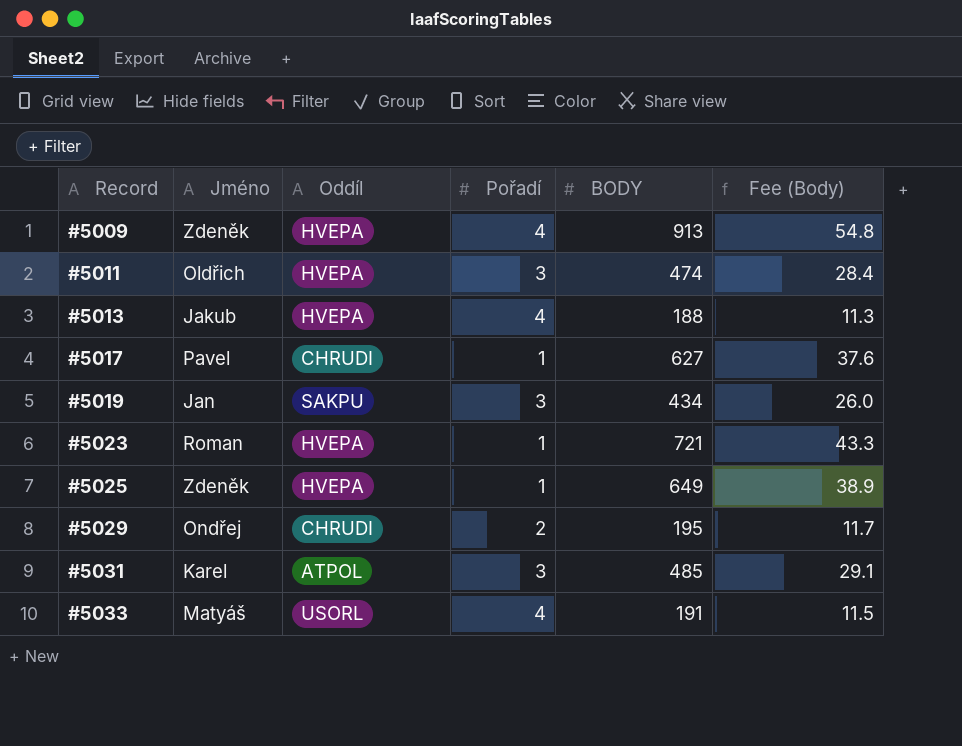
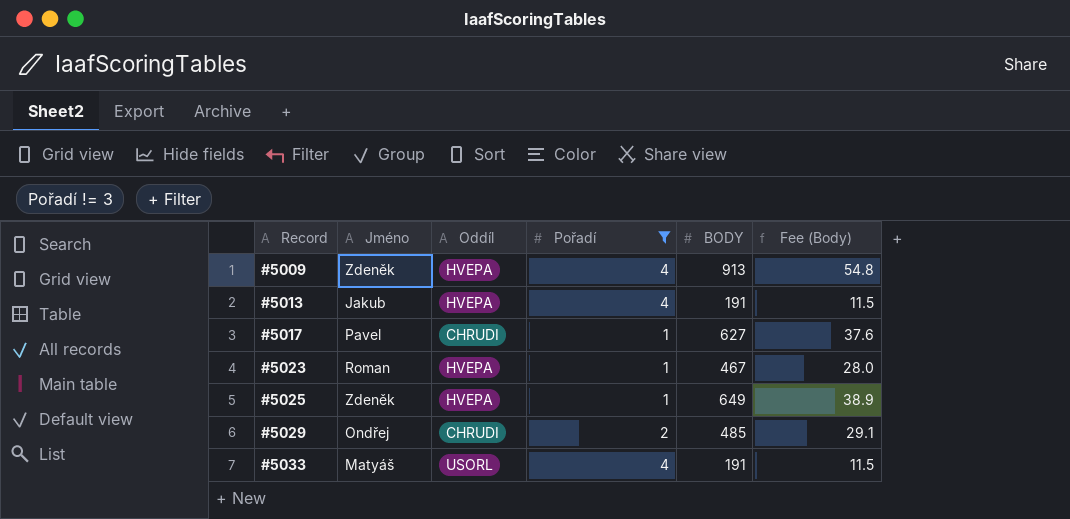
filter: none -> Pořadí != 3
#5013 | BODY: 188 -> 191
#5013 | Fee (Body): 11.3 -> 11.5
#5023 | BODY: 721 -> 467
#5023 | Fee (Body): 43.3 -> 28.0
#5029 | BODY: 195 -> 485
#5029 | Fee (Body): 11.7 -> 29.1

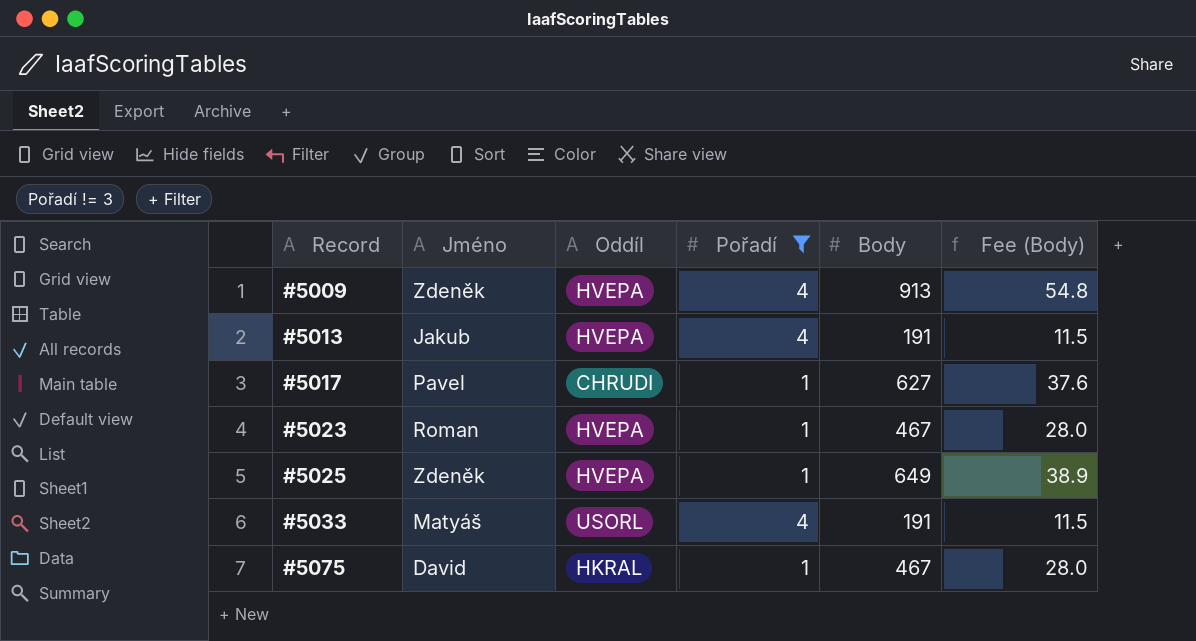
column name: BODY -> Body
row #5029: Ondřej | CHRUDI | 2 | 485 | 29.1 -> none
row #5075: none -> David | HKRAL | 1 | 467 | 28.0

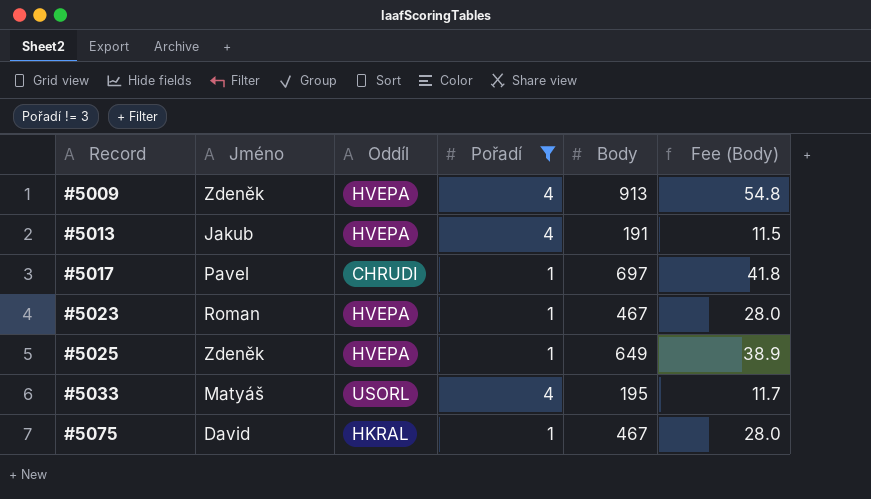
#5017 | Body: 627 -> 697
#5017 | Fee (Body): 37.6 -> 41.8
#5033 | Body: 191 -> 195
#5033 | Fee (Body): 11.5 -> 11.7

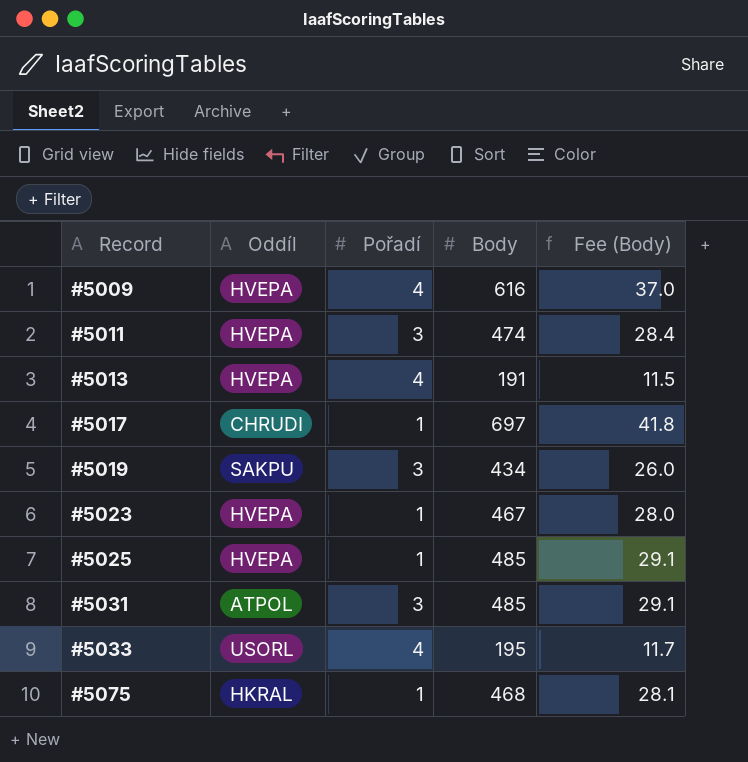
filter: Pořadí != 3 -> none
column Jméno | position: 2 -> none
#5009 | Body: 913 -> 616
#5009 | Fee (Body): 54.8 -> 37.0
#5025 | Body: 649 -> 485
#5025 | Fee (Body): 38.9 -> 29.1
#5075 | Body: 467 -> 468
#5075 | Fee (Body): 28.0 -> 28.1

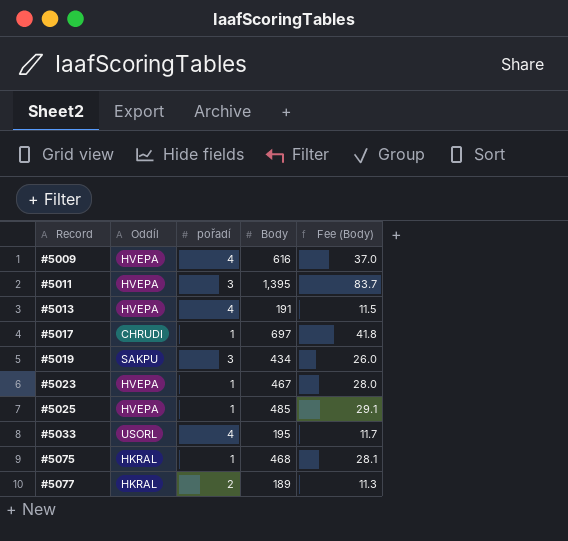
column name: Pořadí -> pořadí
row #5031: ATPOL | 3 | 485 | 29.1 -> none
#5011 | Body: 474 -> 1,395
#5011 | Fee (Body): 28.4 -> 83.7
row #5077: none -> HKRAL | 2 | 189 | 11.3

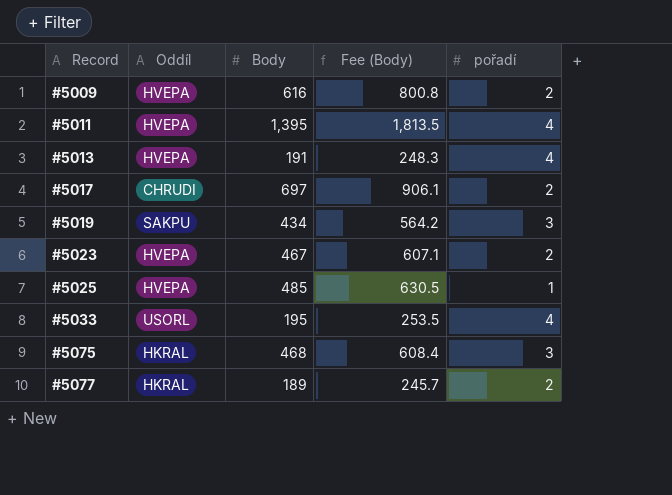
column Fee (Body) | formula: [Body] * 0.06 -> [Body] * 1.3
column pořadí | position: 3 -> 5
#5009 | pořadí: 4 -> 2
#5011 | pořadí: 3 -> 4
#5017 | pořadí: 1 -> 2
#5023 | pořadí: 1 -> 2
#5075 | pořadí: 1 -> 3

